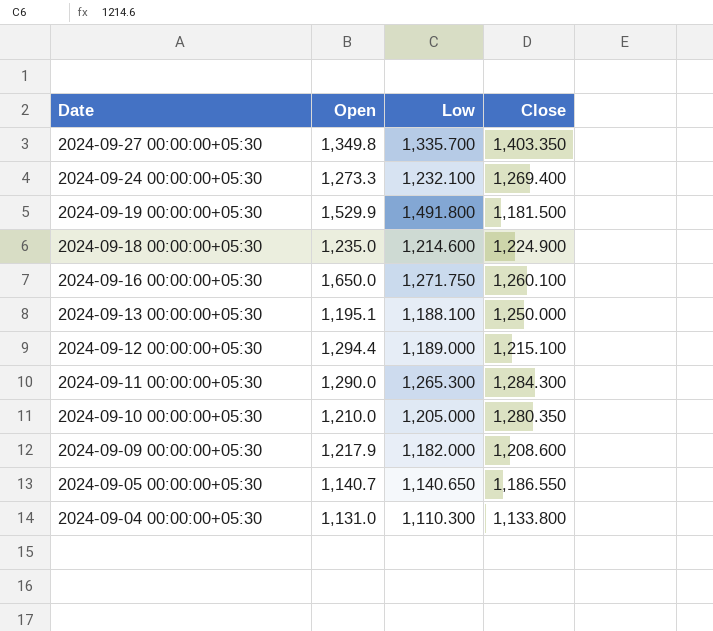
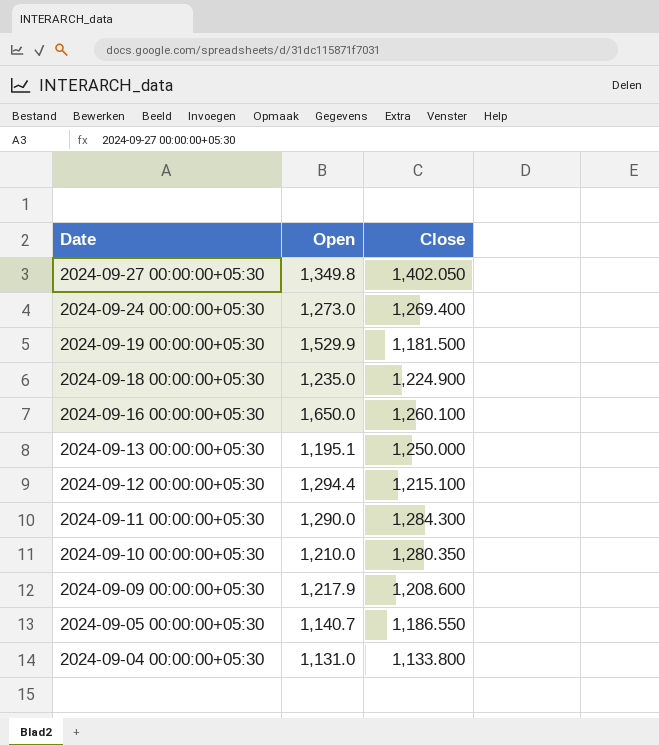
column Low | position: 3 -> none
2024-09-27 00:00:00+05:30 | Close: 1,403.350 -> 1,402.050
2024-09-24 00:00:00+05:30 | Open: 1,273.3 -> 1,273.0

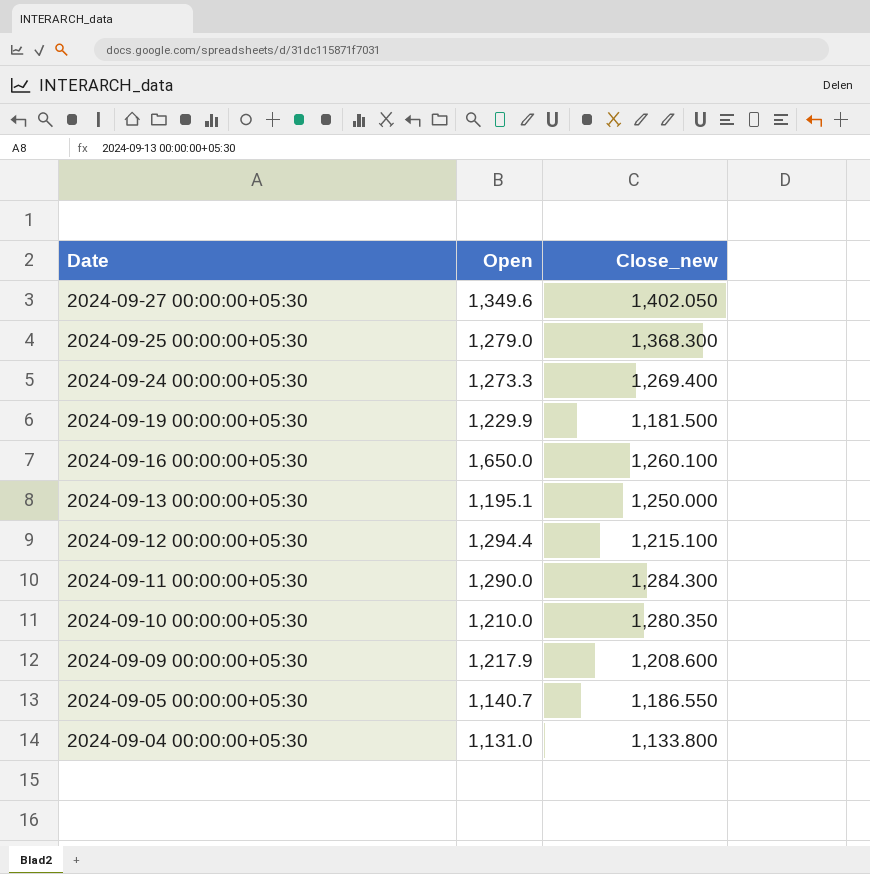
column name: Close -> Close_new
row 2024-09-18 00:00:00+05:30: 1,235.0 | 1,224.900 -> none
2024-09-27 00:00:00+05:30 | Open: 1,349.8 -> 1,349.6
row 2024-09-25 00:00:00+05:30: none -> 1,279.0 | 1,368.300
2024-09-24 00:00:00+05:30 | Open: 1,273.0 -> 1,273.3
2024-09-19 00:00:00+05:30 | Open: 1,529.9 -> 1,229.9

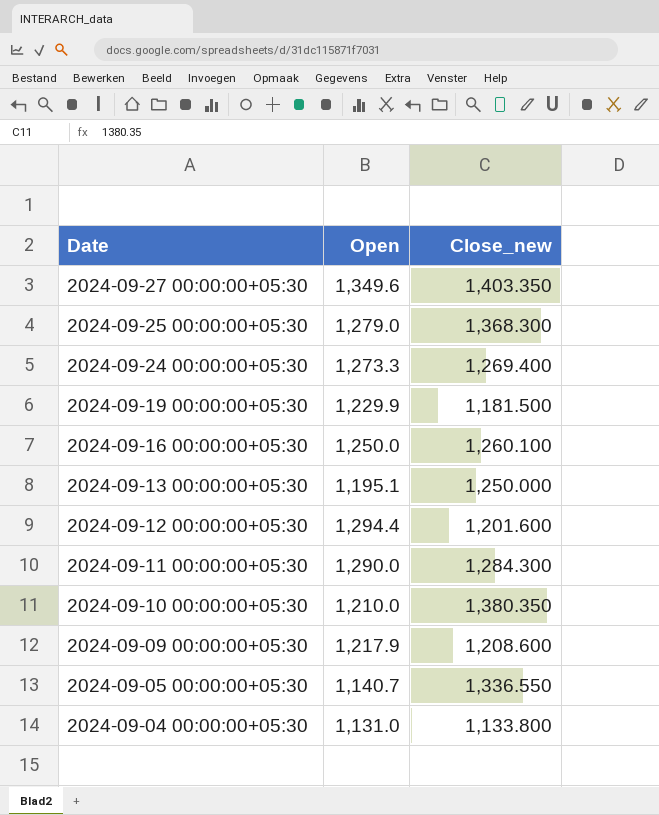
2024-09-27 00:00:00+05:30 | Close_new: 1,402.050 -> 1,403.350
2024-09-16 00:00:00+05:30 | Open: 1,650.0 -> 1,250.0
2024-09-12 00:00:00+05:30 | Close_new: 1,215.100 -> 1,201.600
2024-09-10 00:00:00+05:30 | Close_new: 1,280.350 -> 1,380.350
2024-09-05 00:00:00+05:30 | Close_new: 1,186.550 -> 1,336.550

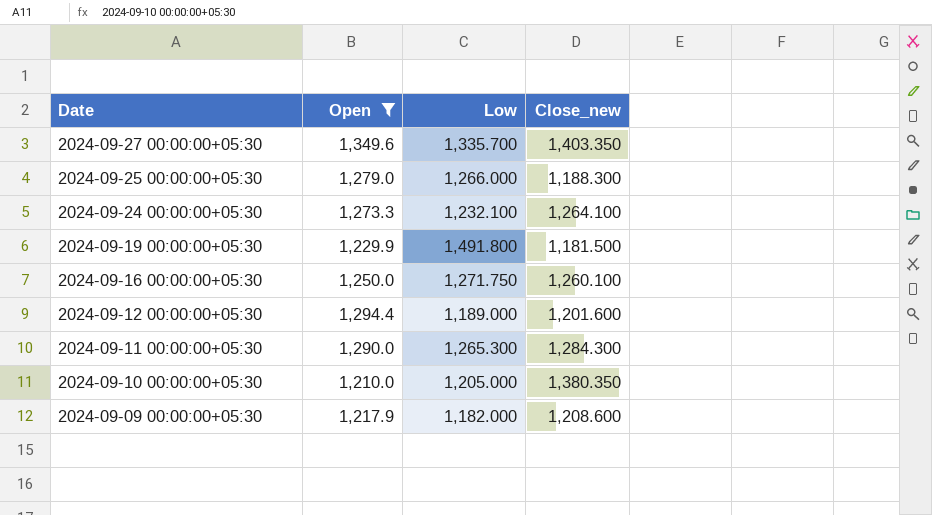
filter: none -> Open >= 1,210.0
column Low | position: none -> 3
2024-09-25 00:00:00+05:30 | Close_new: 1,368.300 -> 1,188.300
2024-09-24 00:00:00+05:30 | Close_new: 1,269.400 -> 1,264.100

